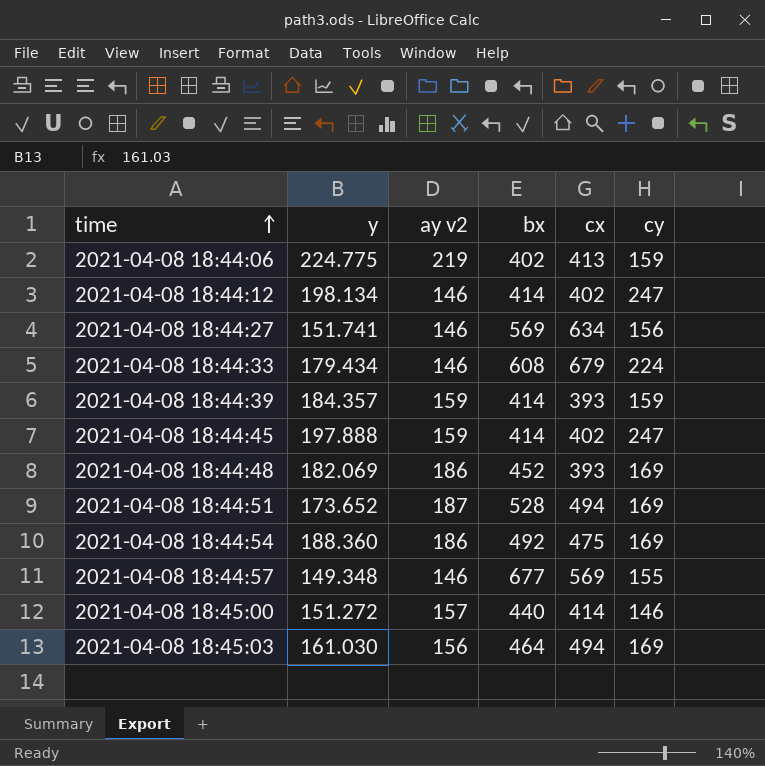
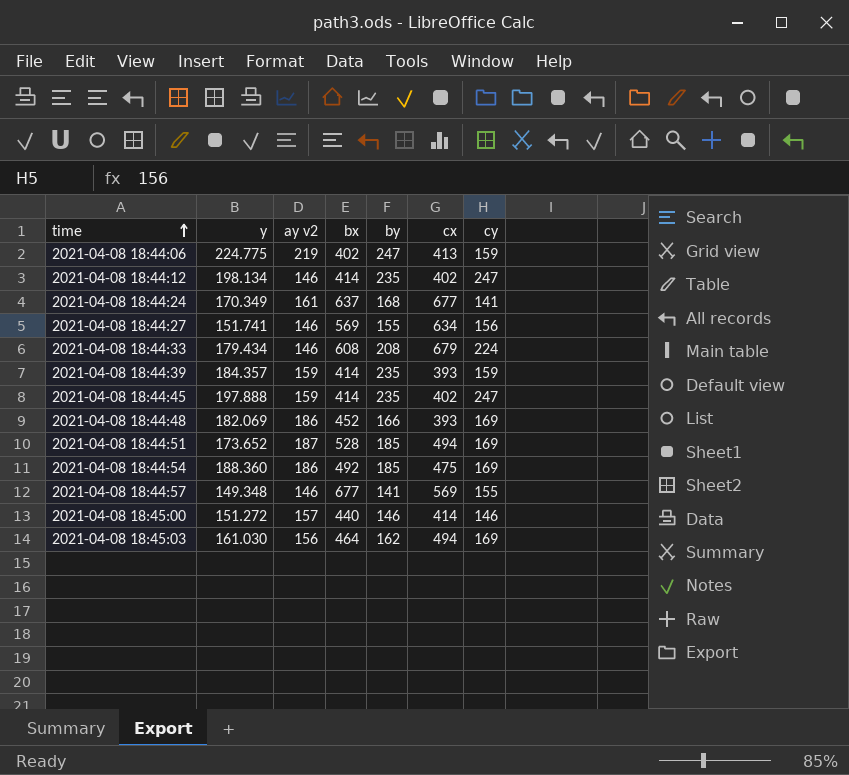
column by | position: none -> 5
row 2021-04-08 18:44:24: none -> 170.349 | 161 | 637 | 168 | 677 | 141

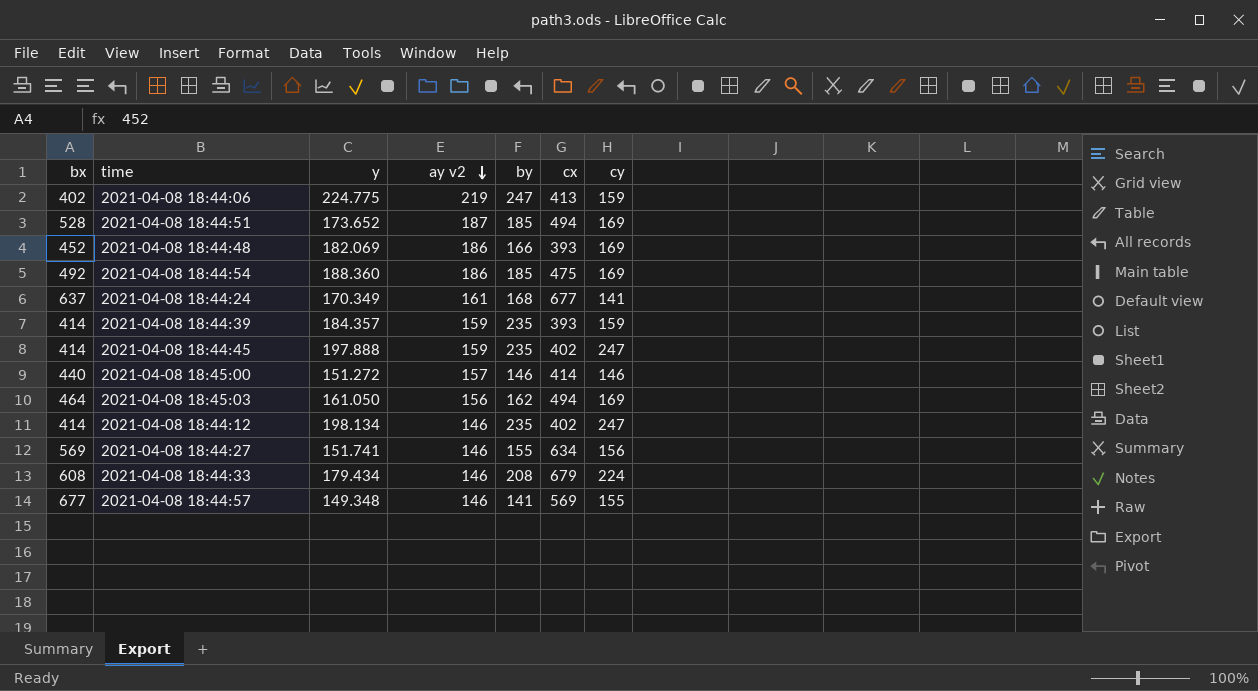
row order: time ascending -> ay v2 descending
column bx | position: 4 -> 1
2021-04-08 18:45:03 | y: 161.030 -> 161.050

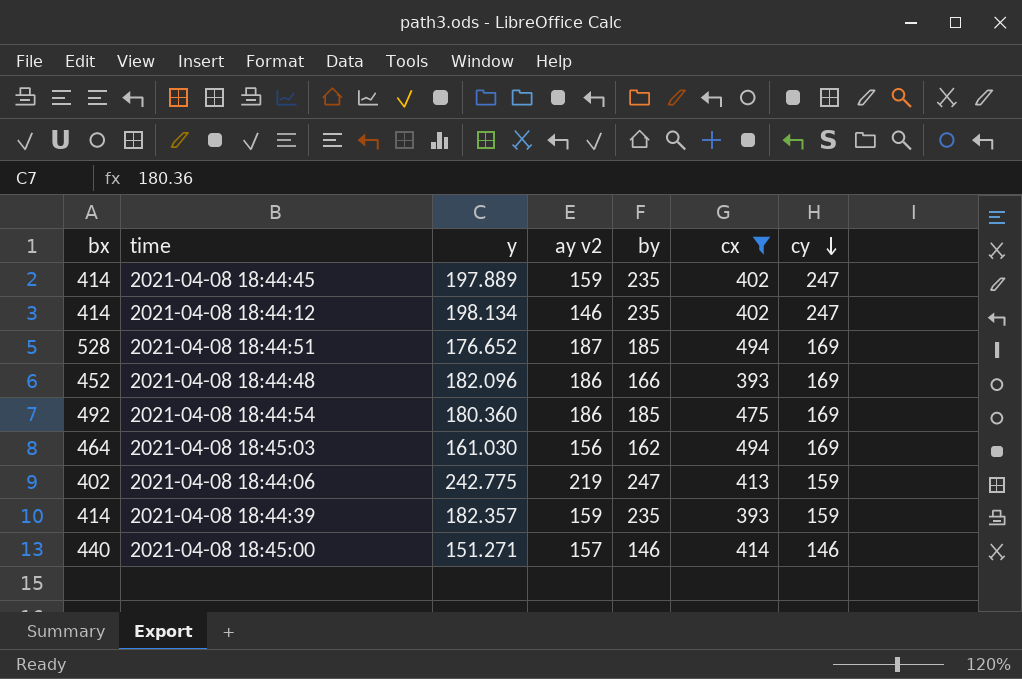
filter: none -> cx <= 494
row order: ay v2 descending -> cy descending
2021-04-08 18:44:45 | y: 197.888 -> 197.889
2021-04-08 18:44:51 | y: 173.652 -> 176.652
2021-04-08 18:44:48 | y: 182.069 -> 182.096
2021-04-08 18:44:54 | y: 188.360 -> 180.360
2021-04-08 18:45:03 | y: 161.050 -> 161.030
2021-04-08 18:44:06 | y: 224.775 -> 242.775
2021-04-08 18:44:39 | y: 184.357 -> 182.357
2021-04-08 18:45:00 | y: 151.272 -> 151.271

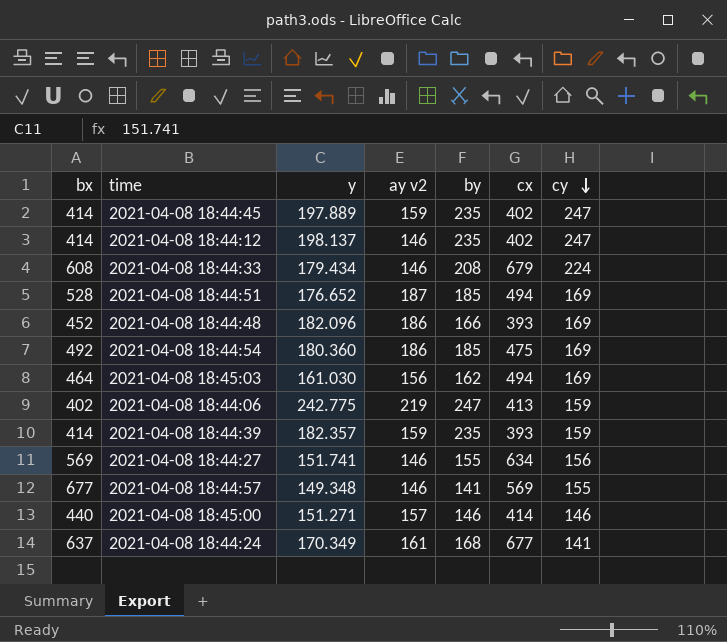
filter: cx <= 494 -> none
2021-04-08 18:44:12 | y: 198.134 -> 198.137

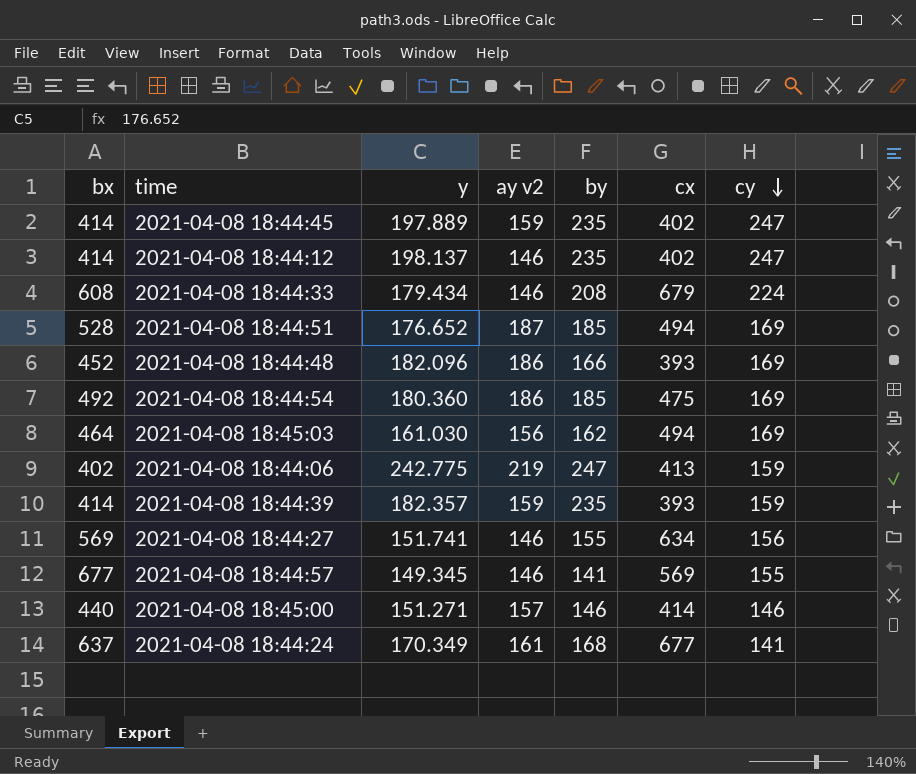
2021-04-08 18:44:57 | y: 149.348 -> 149.345

